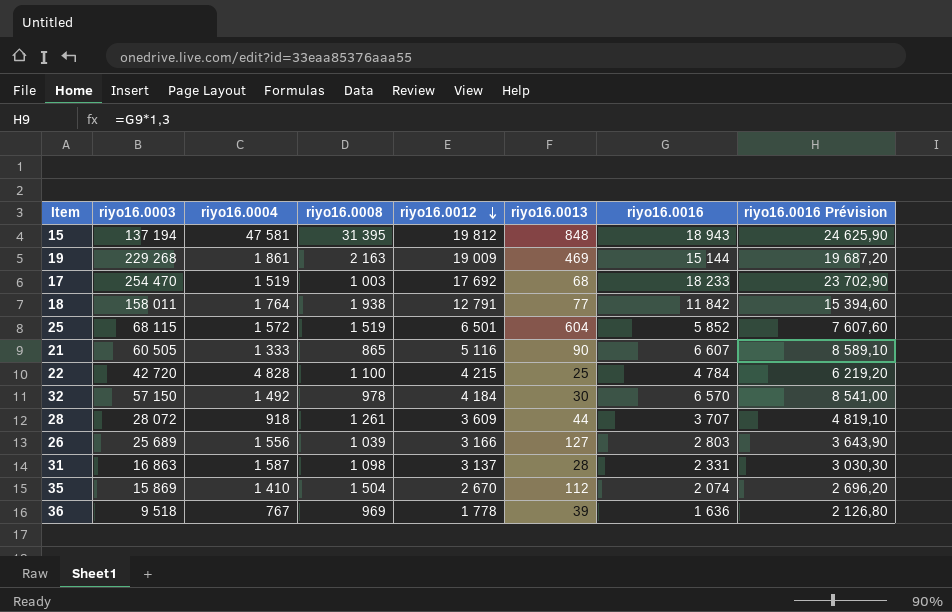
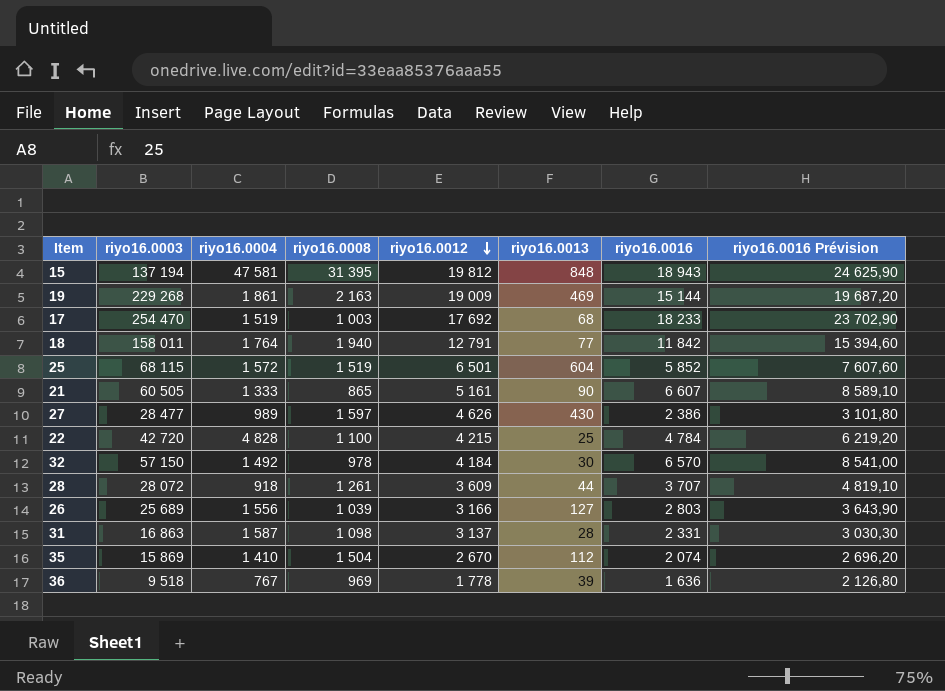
18 | riyo16.0008: 1 938 -> 1 940
21 | riyo16.0012: 5 116 -> 5 161
row 27: none -> 28 477 | 989 | 1 597 | 4 626 | 430 | 2 386 | 3 101,80

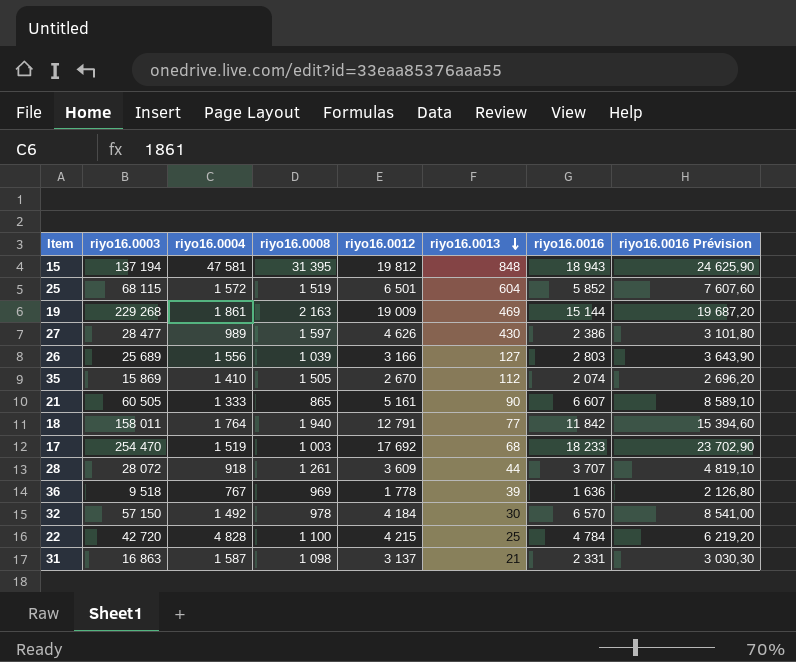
row order: riyo16.0012 descending -> riyo16.0013 descending
35 | riyo16.0008: 1 504 -> 1 505
31 | riyo16.0013: 28 -> 21

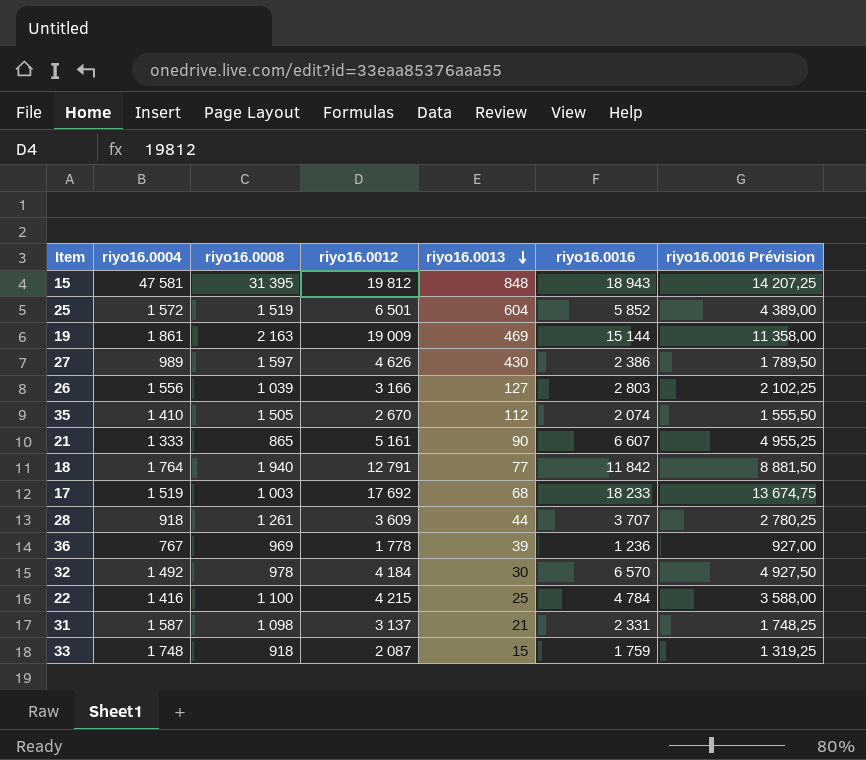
column riyo16.0003 | position: 2 -> none
column riyo16.0016 Prévision | formula: [riyo16.0016] * 1,3 -> [riyo16.0016] * 0,75
36 | riyo16.0016: 1 636 -> 1 236
22 | riyo16.0004: 4 828 -> 1 416
row 33: none -> 1 748 | 918 | 2 087 | 15 | 1 759 | 1 319,25

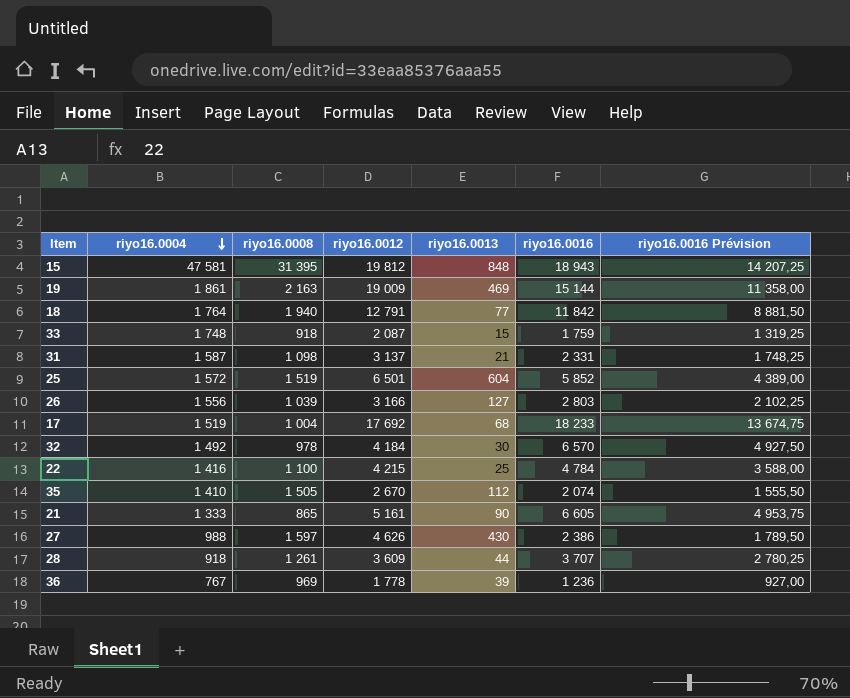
row order: riyo16.0013 descending -> riyo16.0004 descending
17 | riyo16.0008: 1 003 -> 1 004
21 | riyo16.0016: 6 607 -> 6 605
21 | riyo16.0016 Prévision: 4 955,25 -> 4 953,75
27 | riyo16.0004: 989 -> 988

